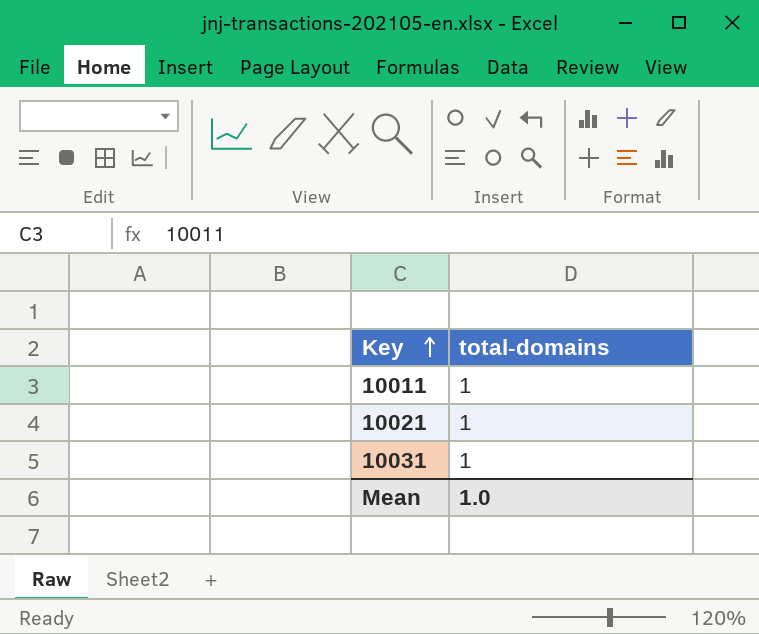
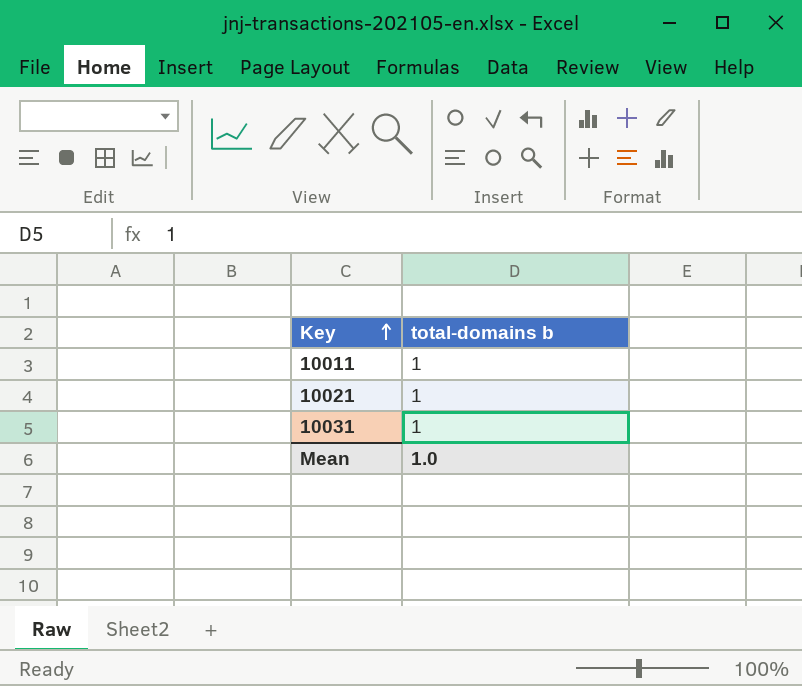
column name: total-domains -> total-domains b

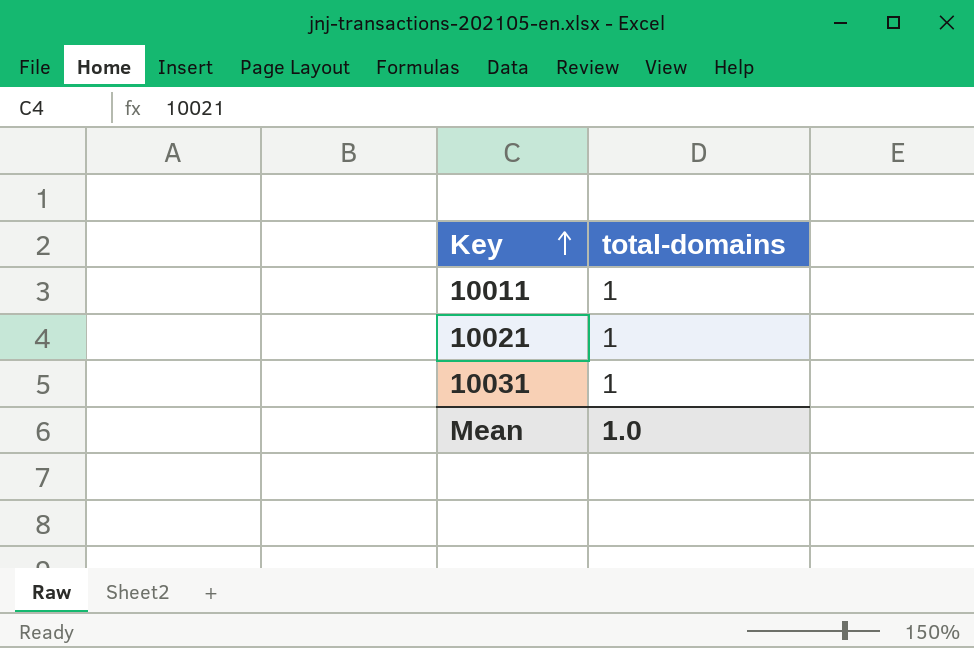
column name: total-domains b -> total-domains

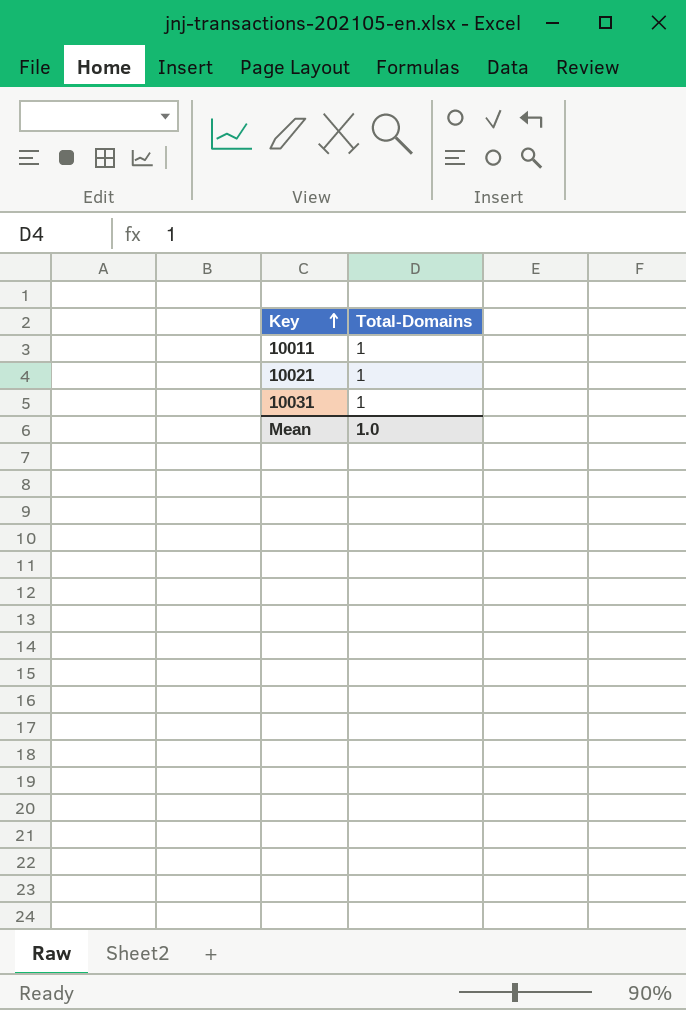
column name: total-domains -> Total-Domains

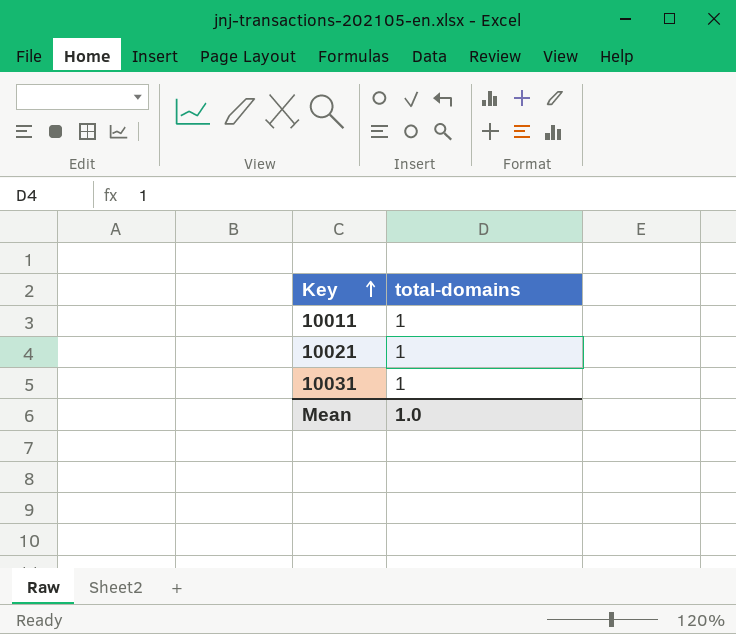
column name: Total-Domains -> total-domains

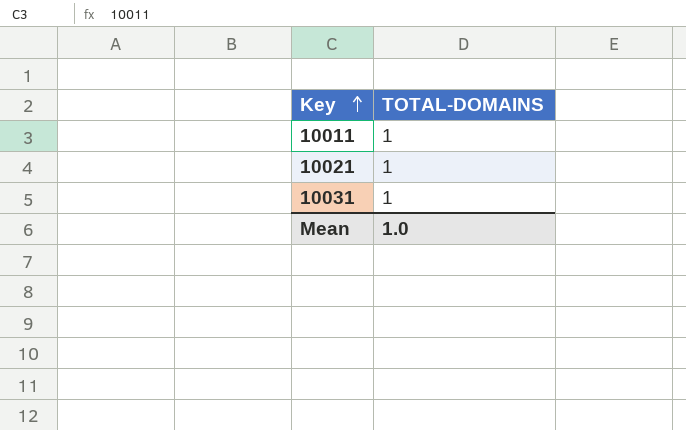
column name: total-domains -> TOTAL-DOMAINS

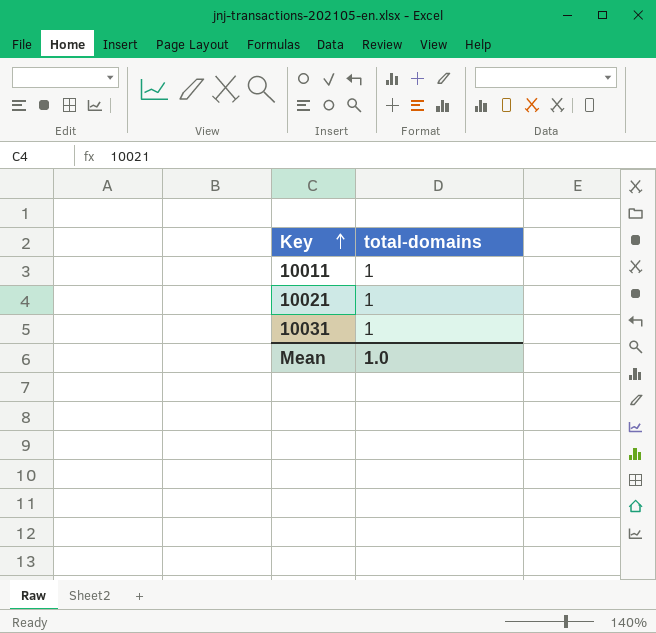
column name: TOTAL-DOMAINS -> total-domains

